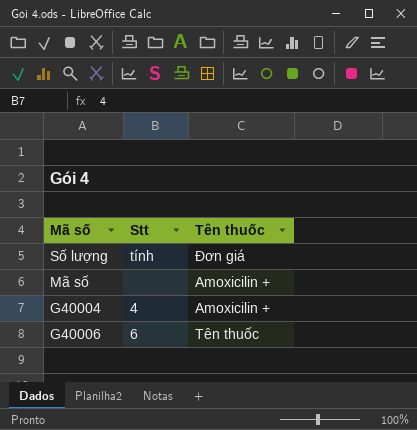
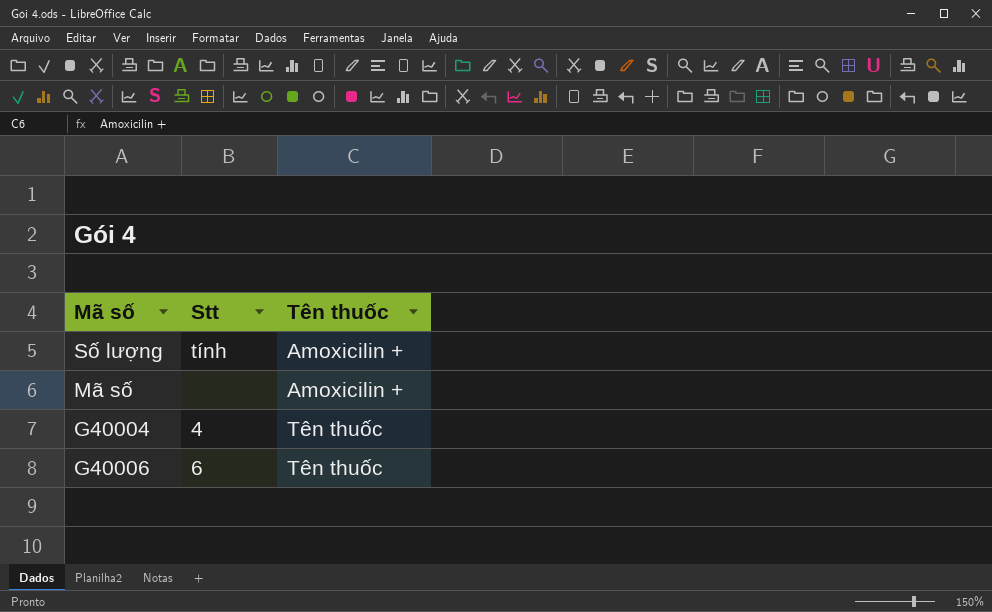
Số lượng | Tên thuốc: Đơn giá -> Amoxicilin +
G40004 | Tên thuốc: Amoxicilin + -> Tên thuốc

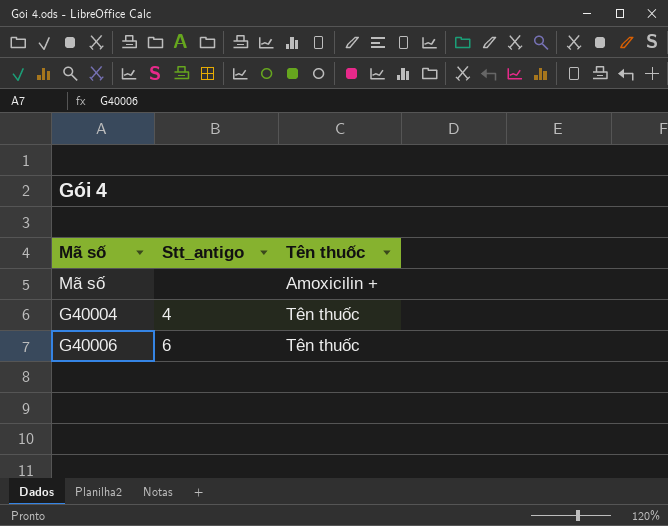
column name: Stt -> Stt_antigo
row Số lượng: tính | Amoxicilin + -> none

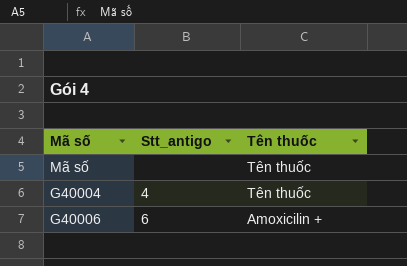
Mã số | Tên thuốc: Amoxicilin + -> Tên thuốc
G40006 | Tên thuốc: Tên thuốc -> Amoxicilin +

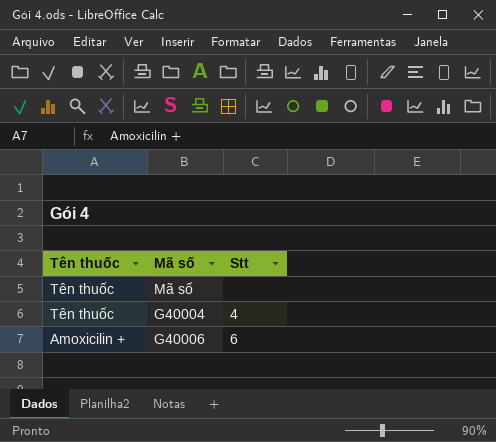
column Tên thuốc | position: 3 -> 1
column name: Stt_antigo -> Stt

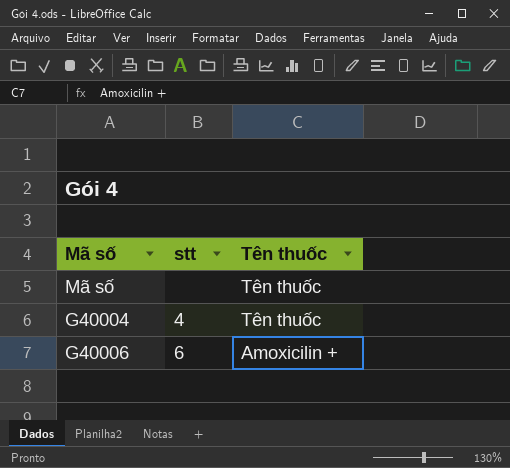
column name: Stt -> stt
column Tên thuốc | position: 1 -> 3

